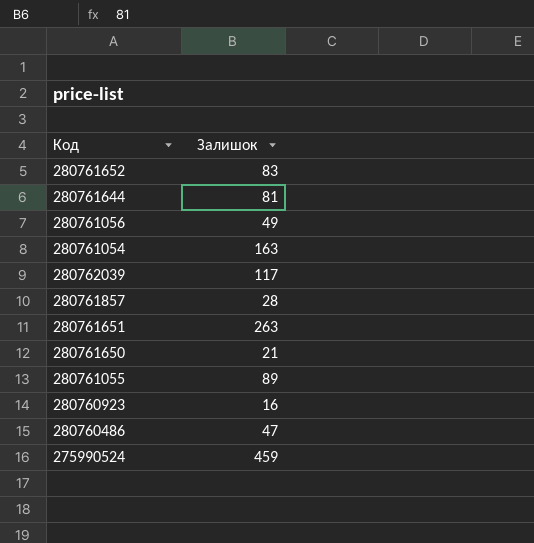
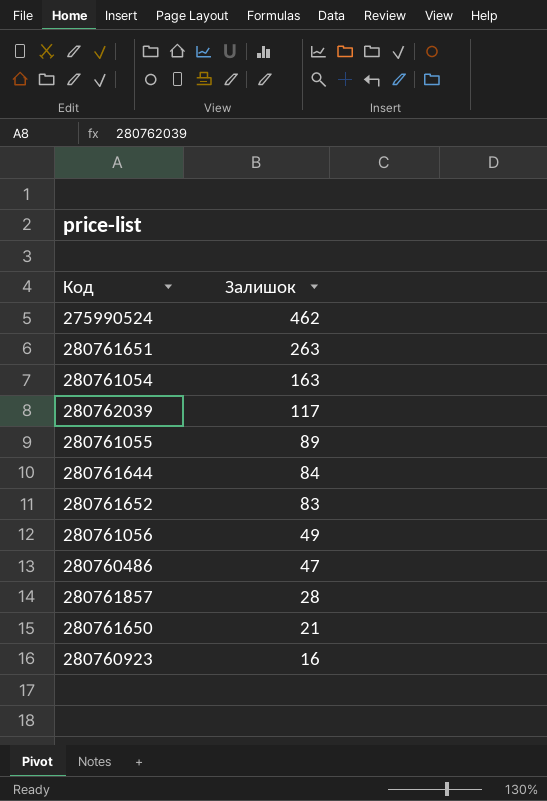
row order: none -> Залишок descending
275990524 | Залишок: 459 -> 462
280761644 | Залишок: 81 -> 84

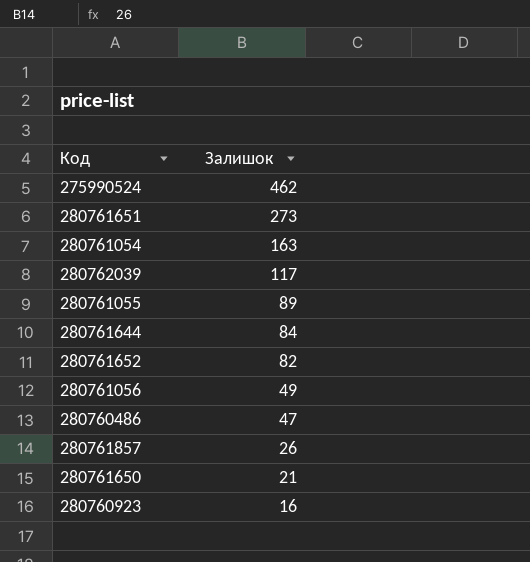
280761651 | Залишок: 263 -> 273
280761652 | Залишок: 83 -> 82
280761857 | Залишок: 28 -> 26

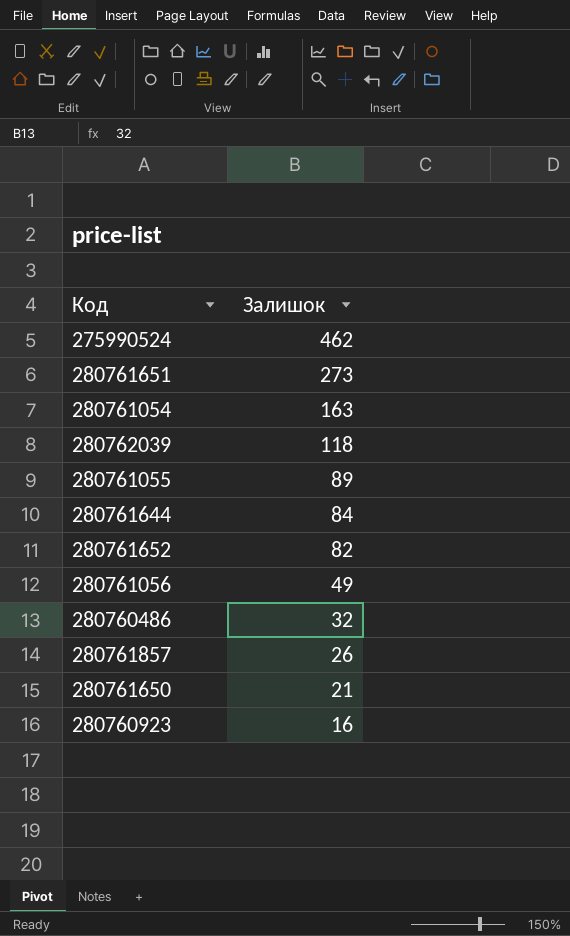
280762039 | Залишок: 117 -> 118
280760486 | Залишок: 47 -> 32

